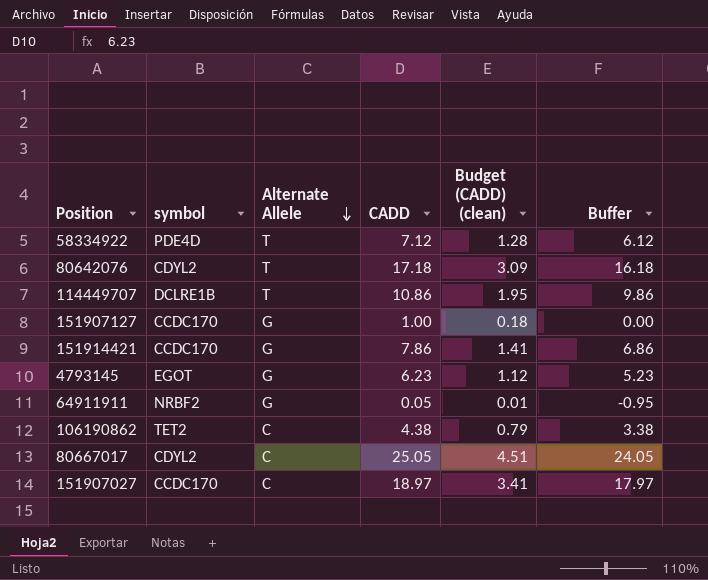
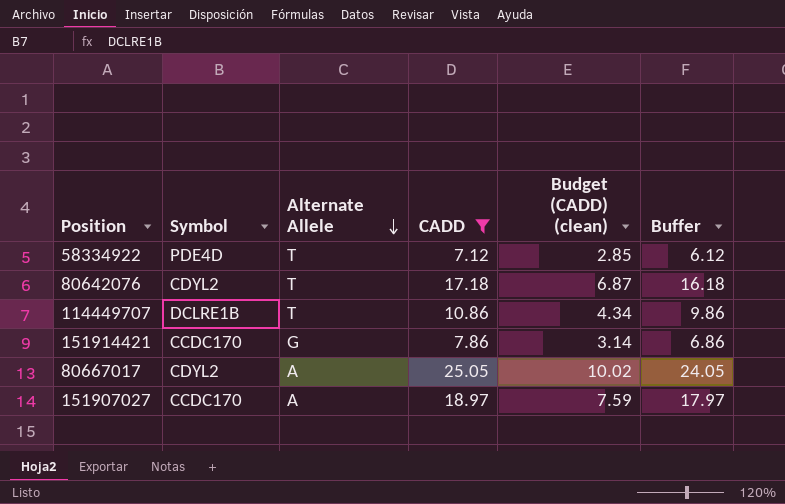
filter: none -> CADD >= 7.12
column name: symbol -> Symbol
column Budget (CADD) (clean) | formula: [CADD] * 0.18 -> [CADD] * 0.4
80667017 | Alternate Allele: C -> A
151907027 | Alternate Allele: C -> A

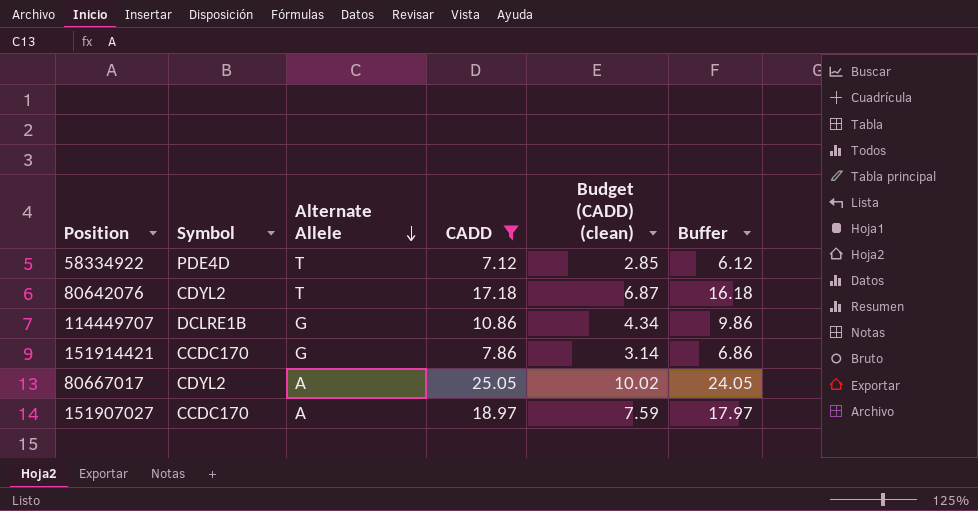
114449707 | Alternate Allele: T -> G

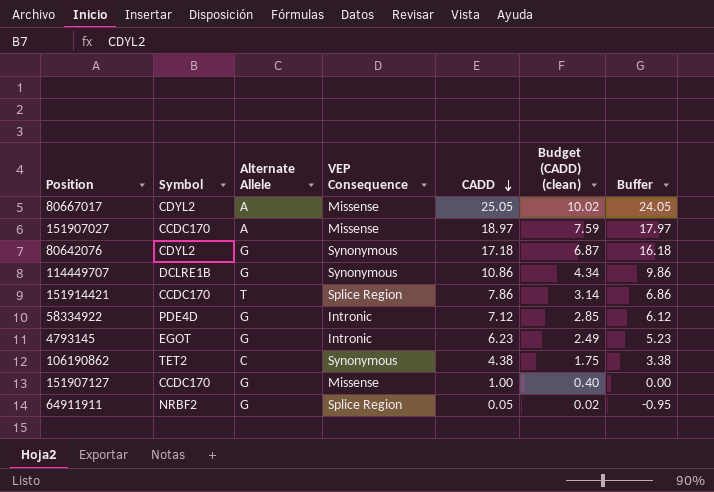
filter: CADD >= 7.12 -> none
row order: Alternate Allele descending -> CADD descending
column VEP Consequence | position: none -> 4
80642076 | Alternate Allele: T -> G
151914421 | Alternate Allele: G -> T
58334922 | Alternate Allele: T -> G

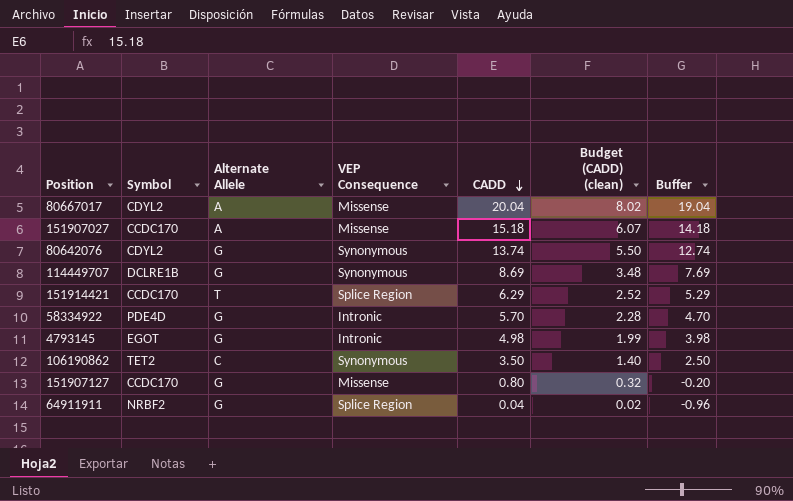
80667017 | CADD: 25.05 -> 20.04
80667017 | Budget (CADD) (clean): 10.02 -> 8.02
80667017 | Buffer: 24.05 -> 19.04
151907027 | CADD: 18.97 -> 15.18
151907027 | Budget (CADD) (clean): 7.59 -> 6.07
151907027 | Buffer: 17.97 -> 14.18
80642076 | CADD: 17.18 -> 13.74
80642076 | Budget (CADD) (clean): 6.87 -> 5.50
80642076 | Buffer: 16.18 -> 12.74
114449707 | CADD: 10.86 -> 8.69
114449707 | Budget (CADD) (clean): 4.34 -> 3.48
114449707 | Buffer: 9.86 -> 7.69
151914421 | CADD: 7.86 -> 6.29
151914421 | Budget (CADD) (clean): 3.14 -> 2.52
151914421 | Buffer: 6.86 -> 5.29
58334922 | CADD: 7.12 -> 5.70
58334922 | Budget (CADD) (clean): 2.85 -> 2.28
58334922 | Buffer: 6.12 -> 4.70
4793145 | CADD: 6.23 -> 4.98
4793145 | Budget (CADD) (clean): 2.49 -> 1.99
4793145 | Buffer: 5.23 -> 3.98
106190862 | CADD: 4.38 -> 3.50
106190862 | Budget (CADD) (clean): 1.75 -> 1.40
106190862 | Buffer: 3.38 -> 2.50
151907127 | CADD: 1.00 -> 0.80
151907127 | Budget (CADD) (clean): 0.40 -> 0.32
151907127 | Buffer: 0.00 -> -0.20
64911911 | CADD: 0.05 -> 0.04
64911911 | Buffer: -0.95 -> -0.96

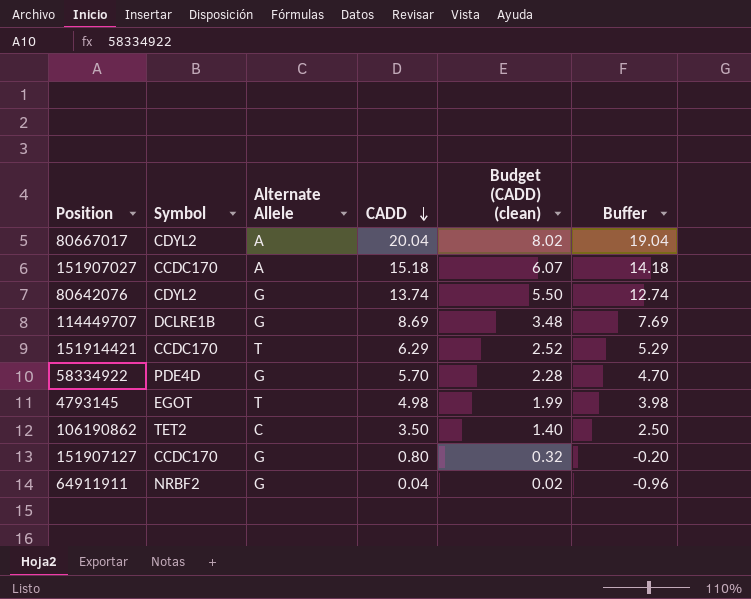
column VEP Consequence | position: 4 -> none
4793145 | Alternate Allele: G -> T

